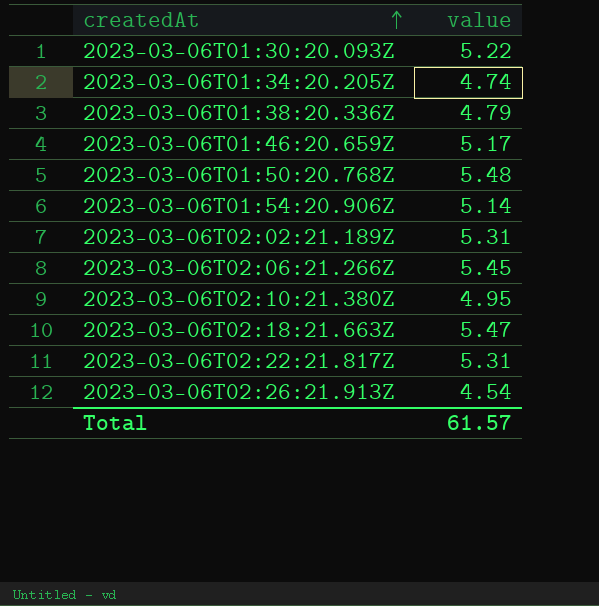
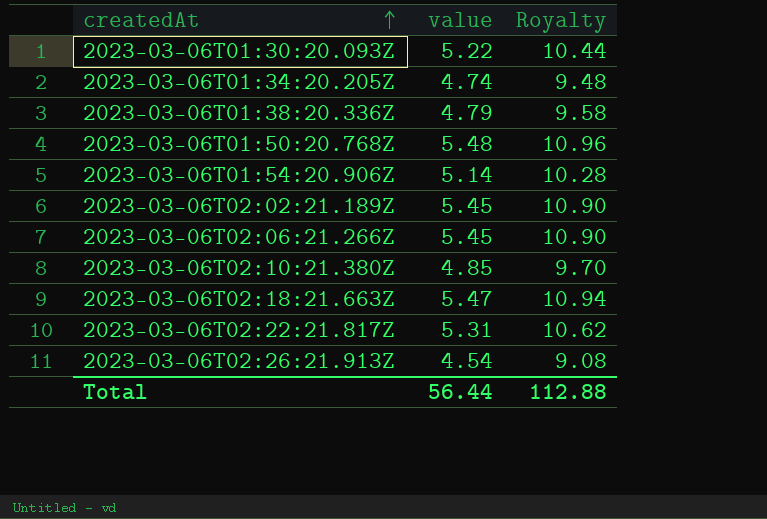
column Royalty | formula: none -> [value] * 2
row 2023-03-06T01:46:20.659Z: 5.17 -> none
2023-03-06T02:02:21.189Z | value: 5.31 -> 5.45
2023-03-06T02:10:21.380Z | value: 4.95 -> 4.85
Total | value: 61.57 -> 56.44

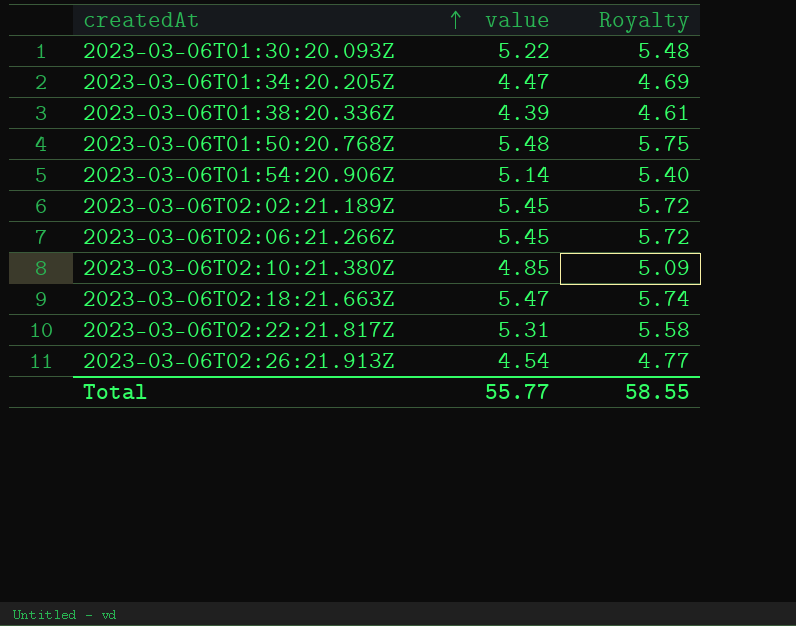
column Royalty | formula: [value] * 2 -> [value] * 1.05
2023-03-06T01:34:20.205Z | value: 4.74 -> 4.47
2023-03-06T01:38:20.336Z | value: 4.79 -> 4.39
Total | value: 56.44 -> 55.77
Total | Royalty: 112.88 -> 58.55

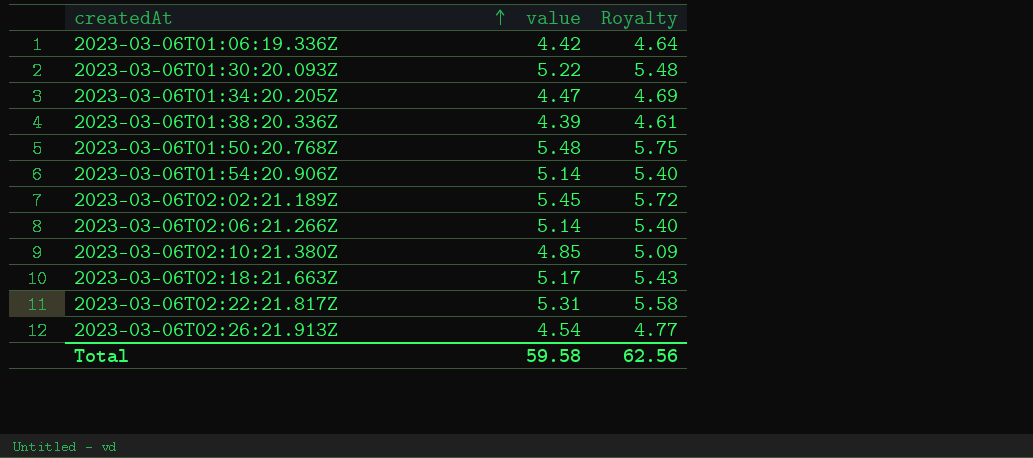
row 2023-03-06T01:06:19.336Z: none -> 4.42 | 4.64
2023-03-06T02:06:21.266Z | value: 5.45 -> 5.14
2023-03-06T02:06:21.266Z | Royalty: 5.72 -> 5.40
2023-03-06T02:18:21.663Z | value: 5.47 -> 5.17
2023-03-06T02:18:21.663Z | Royalty: 5.74 -> 5.43
Total | value: 55.77 -> 59.58
Total | Royalty: 58.55 -> 62.56

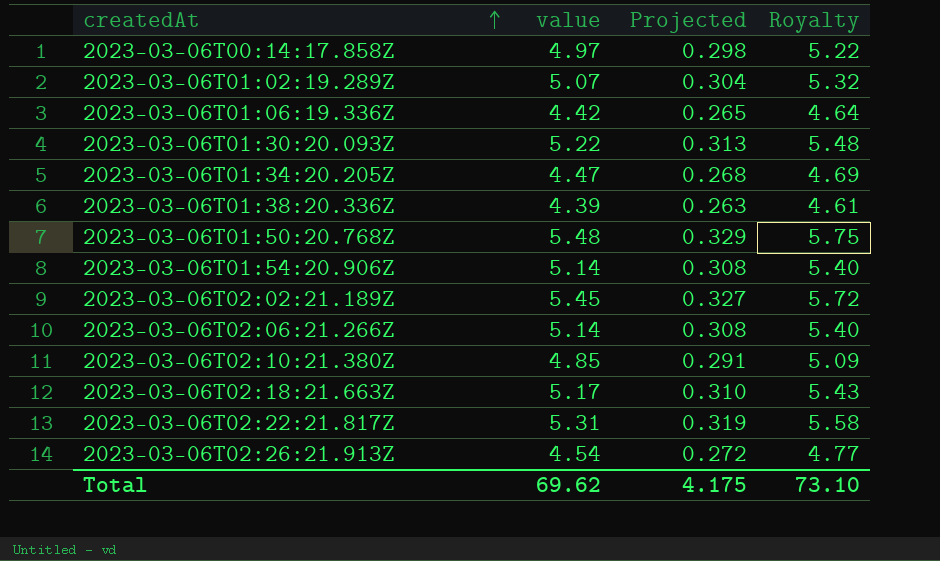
column Projected | formula: none -> [value] * 0.06
row 2023-03-06T00:14:17.858Z: none -> 4.97 | 0.298 | 5.22
row 2023-03-06T01:02:19.289Z: none -> 5.07 | 0.304 | 5.32
Total | value: 59.58 -> 69.62
Total | Royalty: 62.56 -> 73.10

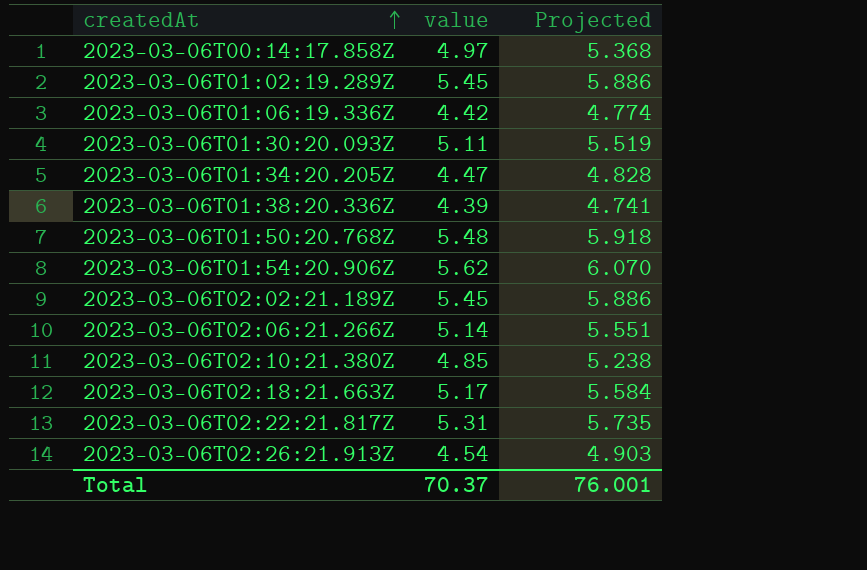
column Royalty | formula: [value] * 1.05 -> none
column Projected | formula: [value] * 0.06 -> [value] * 1.08
2023-03-06T01:02:19.289Z | value: 5.07 -> 5.45
2023-03-06T01:30:20.093Z | value: 5.22 -> 5.11
2023-03-06T01:54:20.906Z | value: 5.14 -> 5.62
Total | value: 69.62 -> 70.37
Total | Projected: 4.175 -> 76.001

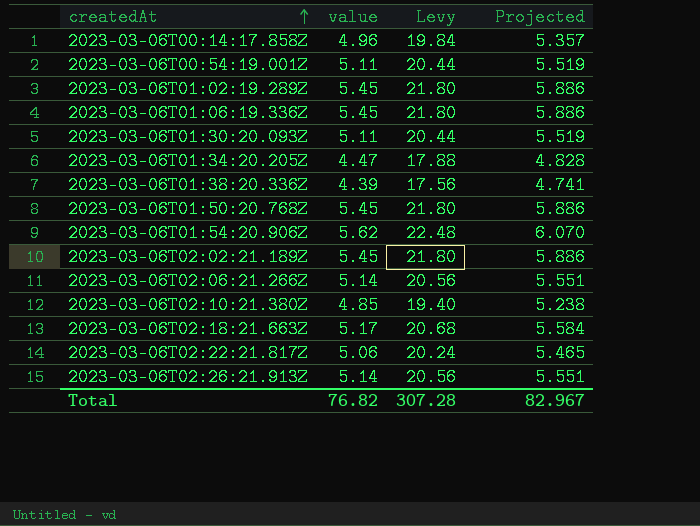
column Levy | formula: none -> [value] * 4
2023-03-06T00:14:17.858Z | value: 4.97 -> 4.96
2023-03-06T00:14:17.858Z | Projected: 5.368 -> 5.357
row 2023-03-06T00:54:19.001Z: none -> 5.11 | 20.44 | 5.519
2023-03-06T01:06:19.336Z | value: 4.42 -> 5.45
2023-03-06T01:06:19.336Z | Projected: 4.774 -> 5.886
2023-03-06T01:50:20.768Z | value: 5.48 -> 5.45
2023-03-06T01:50:20.768Z | Projected: 5.918 -> 5.886
2023-03-06T02:22:21.817Z | value: 5.31 -> 5.06
2023-03-06T02:22:21.817Z | Projected: 5.735 -> 5.465
2023-03-06T02:26:21.913Z | value: 4.54 -> 5.14
2023-03-06T02:26:21.913Z | Projected: 4.903 -> 5.551
Total | value: 70.37 -> 76.82
Total | Projected: 76.001 -> 82.967

